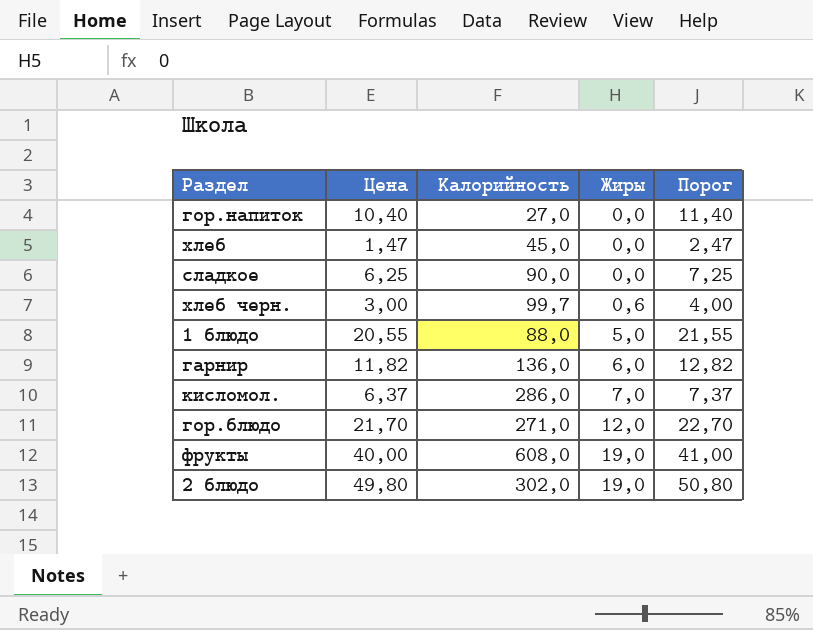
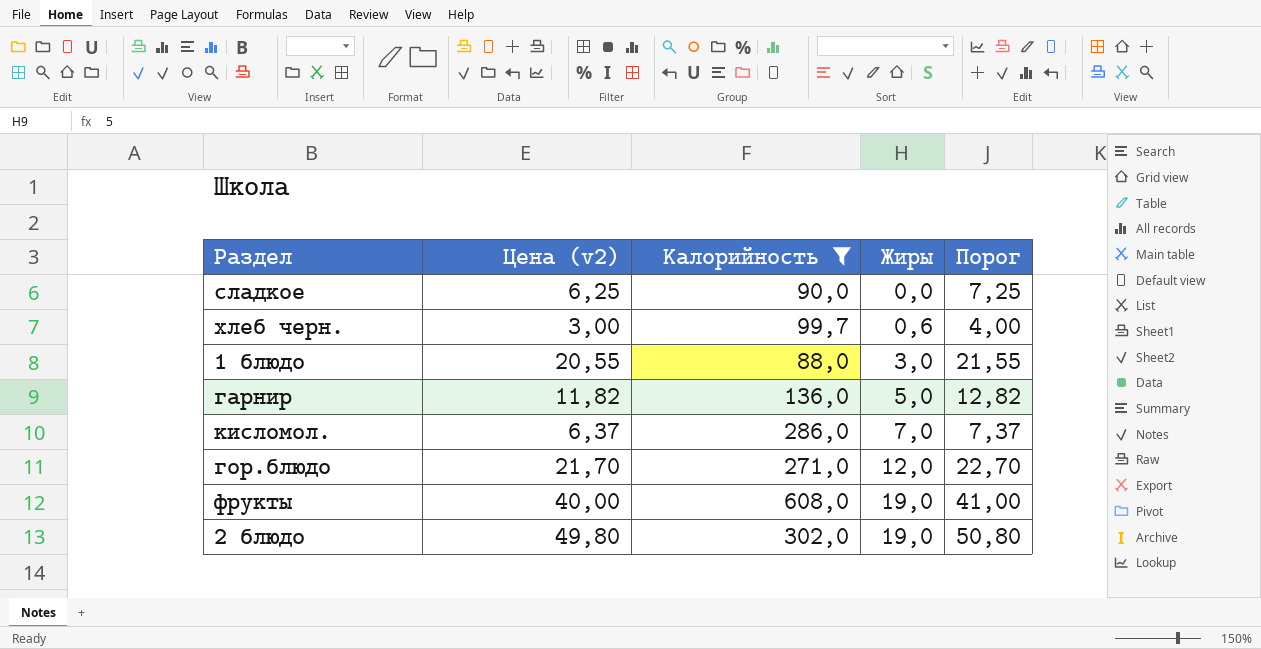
filter: none -> Калорийность >= 88,0
column name: Цена -> Цена (v2)
1 блюдо | Жиры: 5,0 -> 3,0
гарнир | Жиры: 6,0 -> 5,0

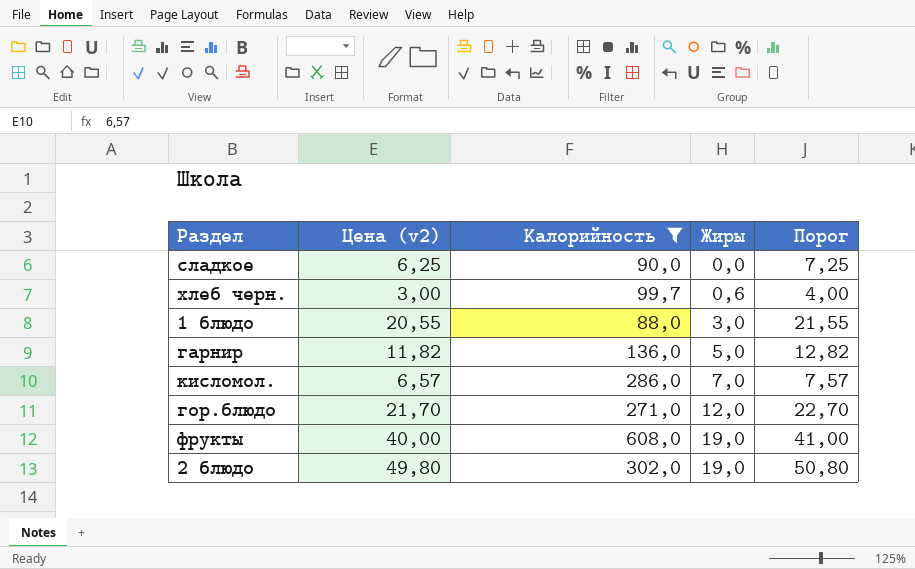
кисломол. | Цена (v2): 6,37 -> 6,57
кисломол. | Порог: 7,37 -> 7,57

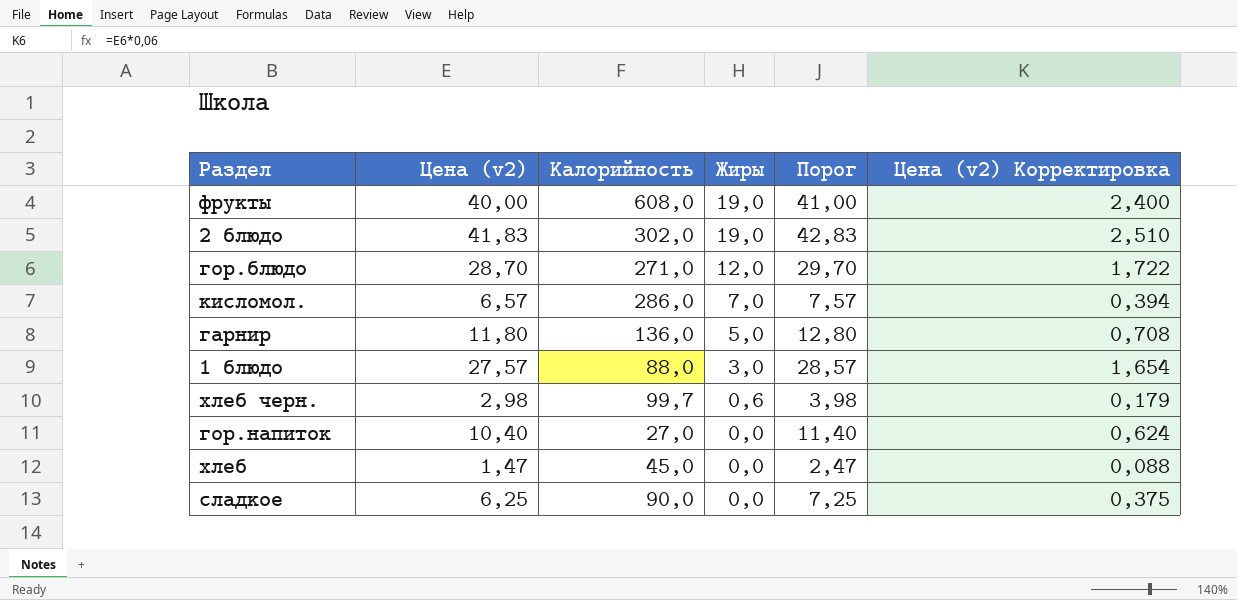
filter: Калорийность >= 88,0 -> none
row order: Жиры ascending -> Жиры descending
column Цена (v2) Корректировка | formula: none -> [Цена (v2)] * 0,06
2 блюдо | Цена (v2): 49,80 -> 41,83
2 блюдо | Порог: 50,80 -> 42,83
гор.блюдо | Цена (v2): 21,70 -> 28,70
гор.блюдо | Порог: 22,70 -> 29,70
гарнир | Цена (v2): 11,82 -> 11,80
гарнир | Порог: 12,82 -> 12,80
1 блюдо | Цена (v2): 20,55 -> 27,57
1 блюдо | Порог: 21,55 -> 28,57
хлеб черн. | Цена (v2): 3,00 -> 2,98
хлеб черн. | Порог: 4,00 -> 3,98

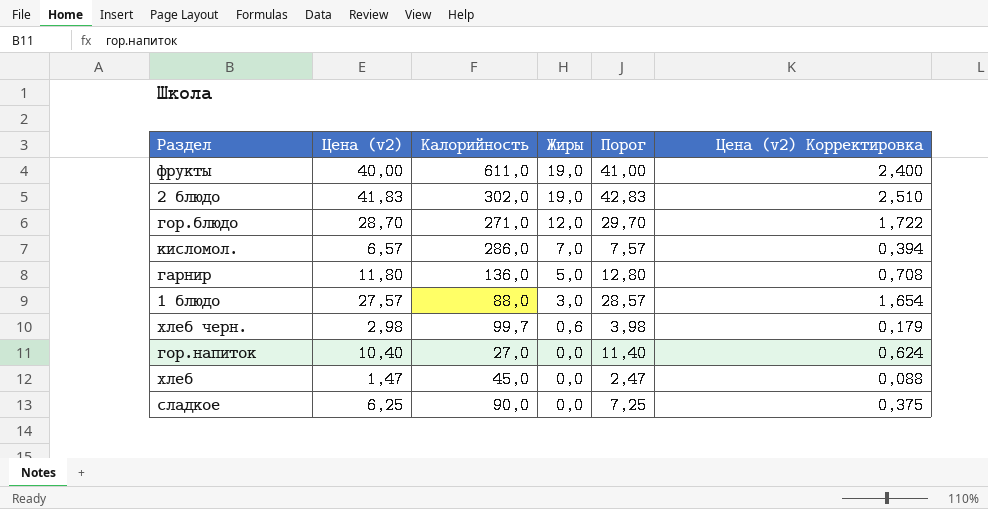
фрукты | Калорийность: 608,0 -> 611,0

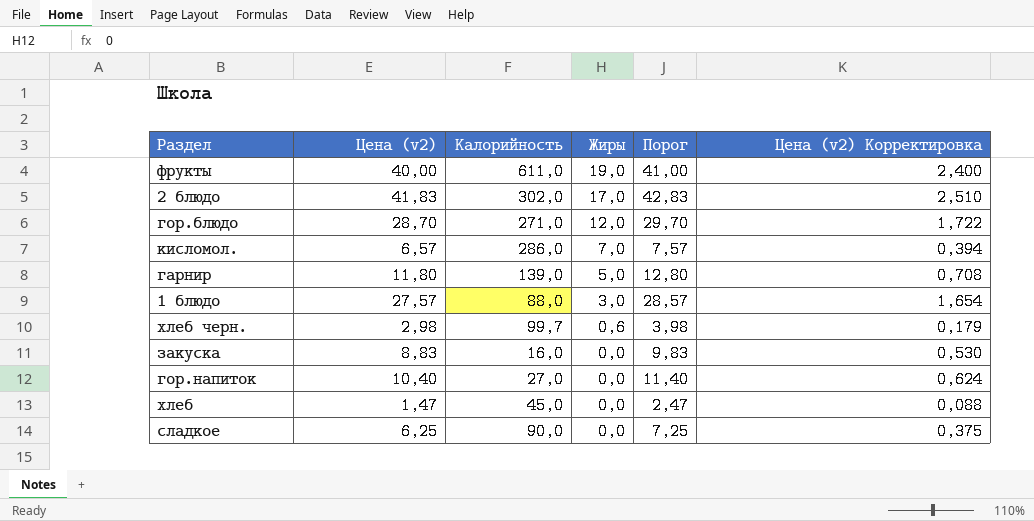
2 блюдо | Жиры: 19,0 -> 17,0
гарнир | Калорийность: 136,0 -> 139,0
row закуска: none -> 8,83 | 16,0 | 0,0 | 9,83 | 0,530

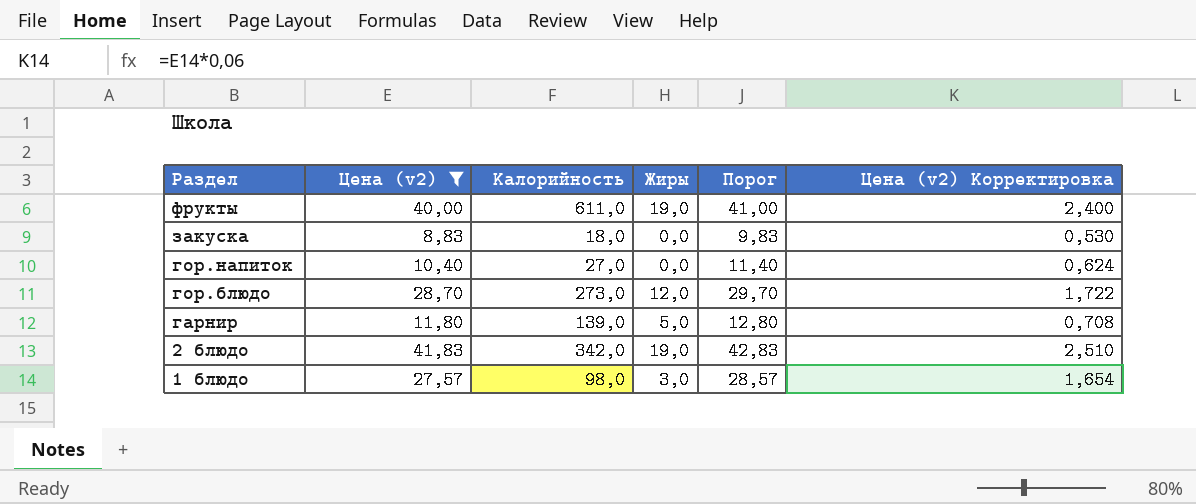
filter: none -> Цена (v2) >= 8,83
row order: Жиры descending -> Раздел descending
закуска | Калорийность: 16,0 -> 18,0
гор.блюдо | Калорийность: 271,0 -> 273,0
2 блюдо | Калорийность: 302,0 -> 342,0
2 блюдо | Жиры: 17,0 -> 19,0
1 блюдо | Калорийность: 88,0 -> 98,0

